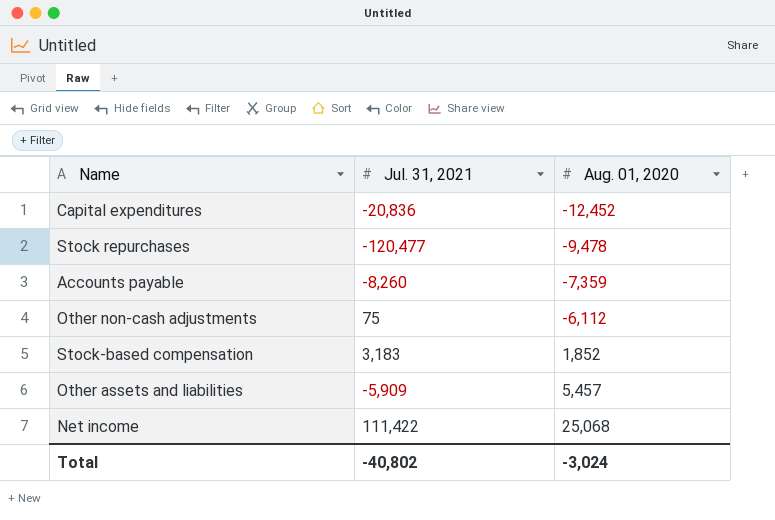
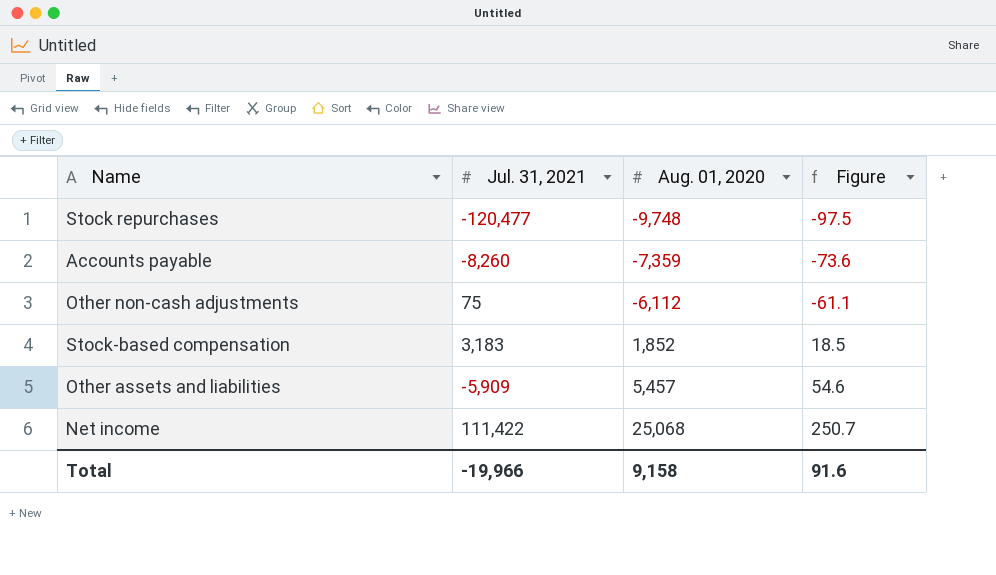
column Figure | formula: none -> [Aug. 01, 2020] * 0.01
row Capital expenditures: -20,836 | -12,452 -> none
Stock repurchases | Aug. 01, 2020: -9,478 -> -9,748
Total | Jul. 31, 2021: -40,802 -> -19,966
Total | Aug. 01, 2020: -3,024 -> 9,158

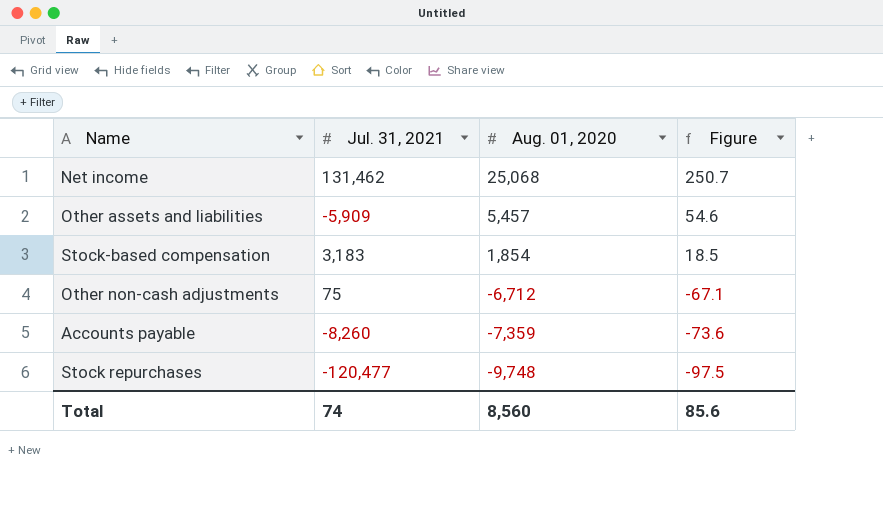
row order: Aug. 01, 2020 ascending -> Aug. 01, 2020 descending
Net income | Jul. 31, 2021: 111,422 -> 131,462
Stock-based compensation | Aug. 01, 2020: 1,852 -> 1,854
Other non-cash adjustments | Aug. 01, 2020: -6,112 -> -6,712
Other non-cash adjustments | Figure: -61.1 -> -67.1
Total | Jul. 31, 2021: -19,966 -> 74
Total | Aug. 01, 2020: 9,158 -> 8,560
Total | Figure: 91.6 -> 85.6

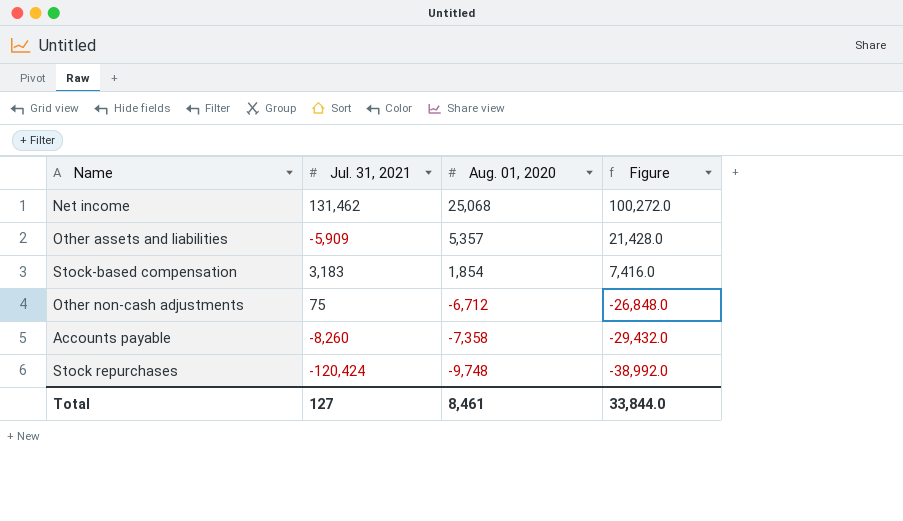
column Figure | formula: [Aug. 01, 2020] * 0.01 -> [Aug. 01, 2020] * 4
Other assets and liabilities | Aug. 01, 2020: 5,457 -> 5,357
Accounts payable | Aug. 01, 2020: -7,359 -> -7,358
Stock repurchases | Jul. 31, 2021: -120,477 -> -120,424
Total | Jul. 31, 2021: 74 -> 127
Total | Aug. 01, 2020: 8,560 -> 8,461
Total | Figure: 85.6 -> 33,844.0

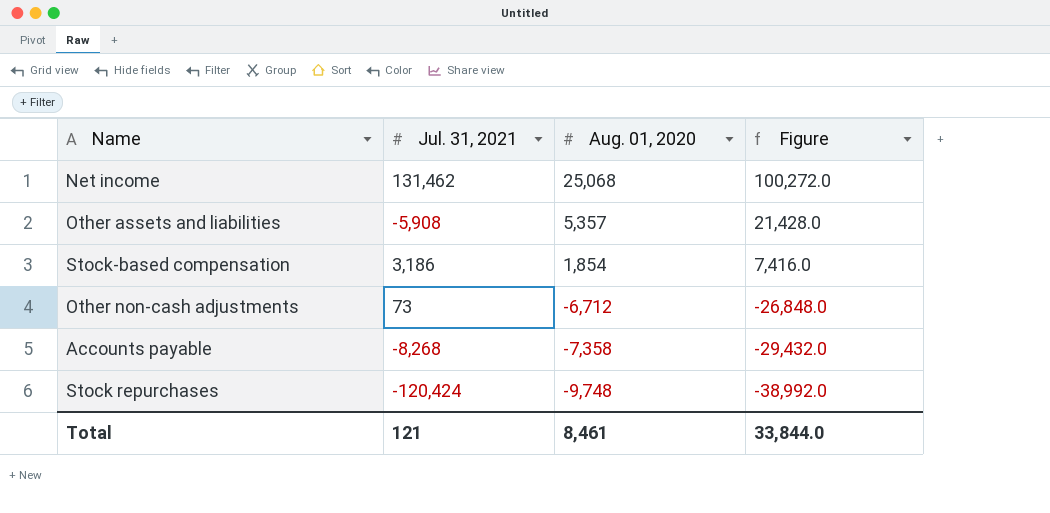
Other assets and liabilities | Jul. 31, 2021: -5,909 -> -5,908
Stock-based compensation | Jul. 31, 2021: 3,183 -> 3,186
Other non-cash adjustments | Jul. 31, 2021: 75 -> 73
Accounts payable | Jul. 31, 2021: -8,260 -> -8,268
Total | Jul. 31, 2021: 127 -> 121

